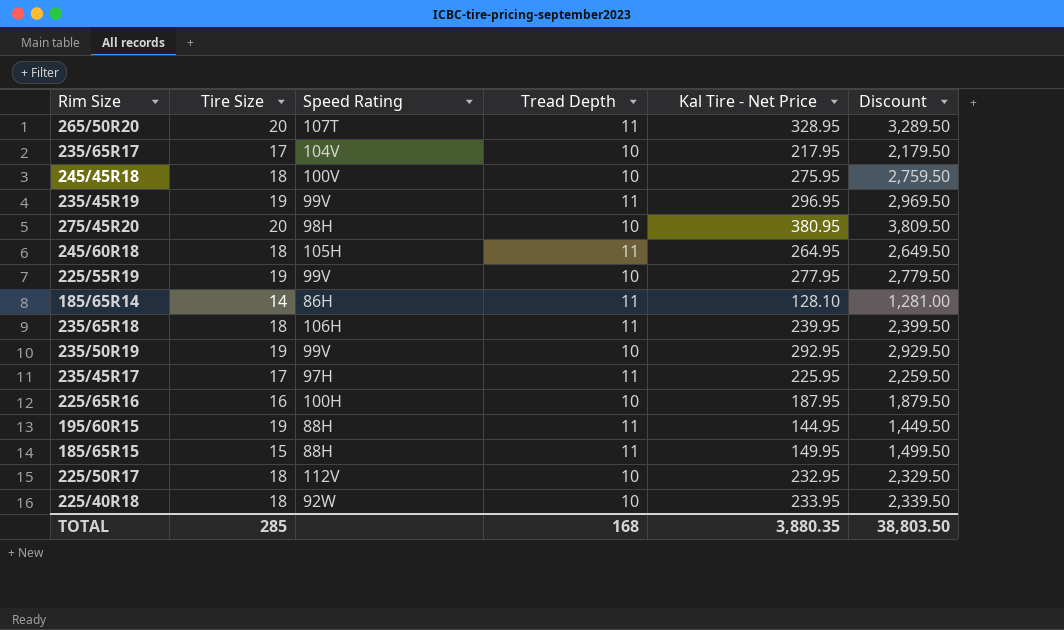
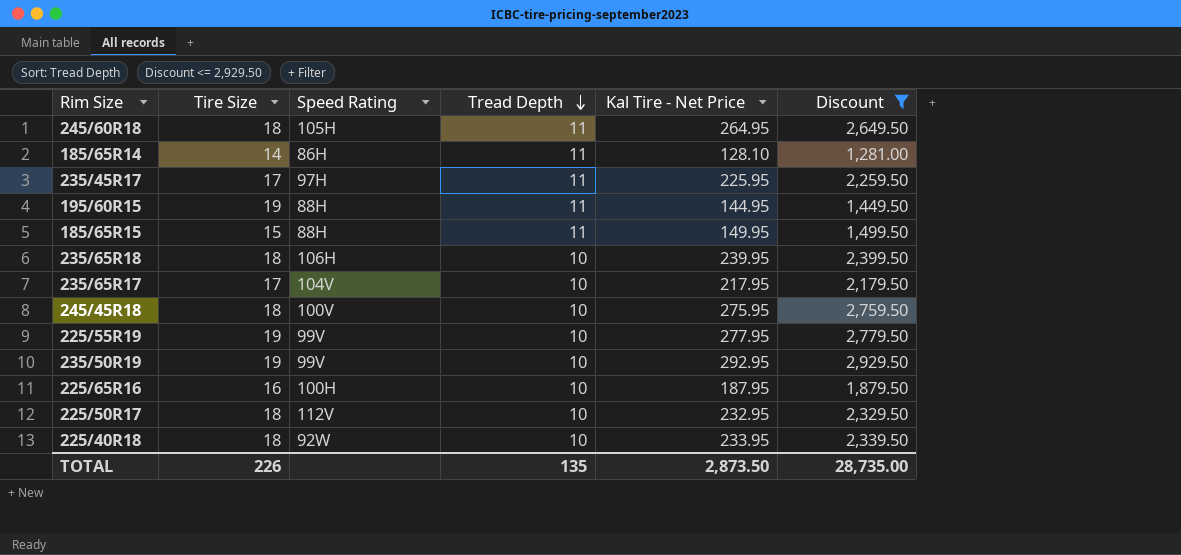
filter: none -> Discount <= 2,929.50
row order: none -> Tread Depth descending
235/65R18 | Tread Depth: 11 -> 10
TOTAL | Tire Size: 285 -> 226
TOTAL | Tread Depth: 168 -> 135
TOTAL | Kal Tire - Net Price: 3,880.35 -> 2,873.50
TOTAL | Discount: 38,803.50 -> 28,735.00

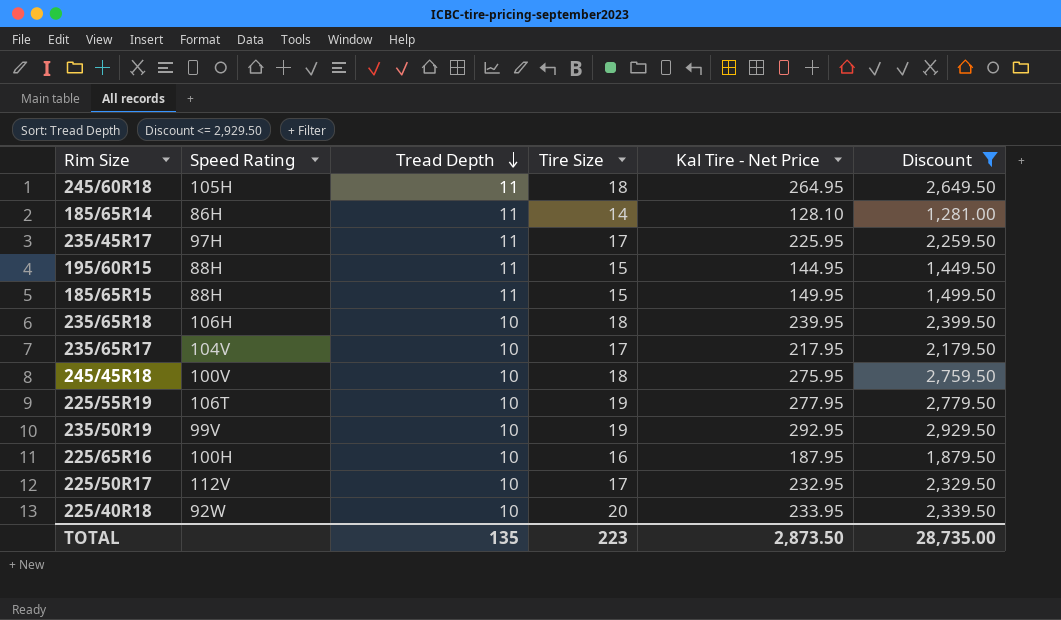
column Tire Size | position: 2 -> 4
195/60R15 | Tire Size: 19 -> 15
225/55R19 | Speed Rating: 99V -> 106T
225/50R17 | Tire Size: 18 -> 17
225/40R18 | Tire Size: 18 -> 20
TOTAL | Tire Size: 226 -> 223

